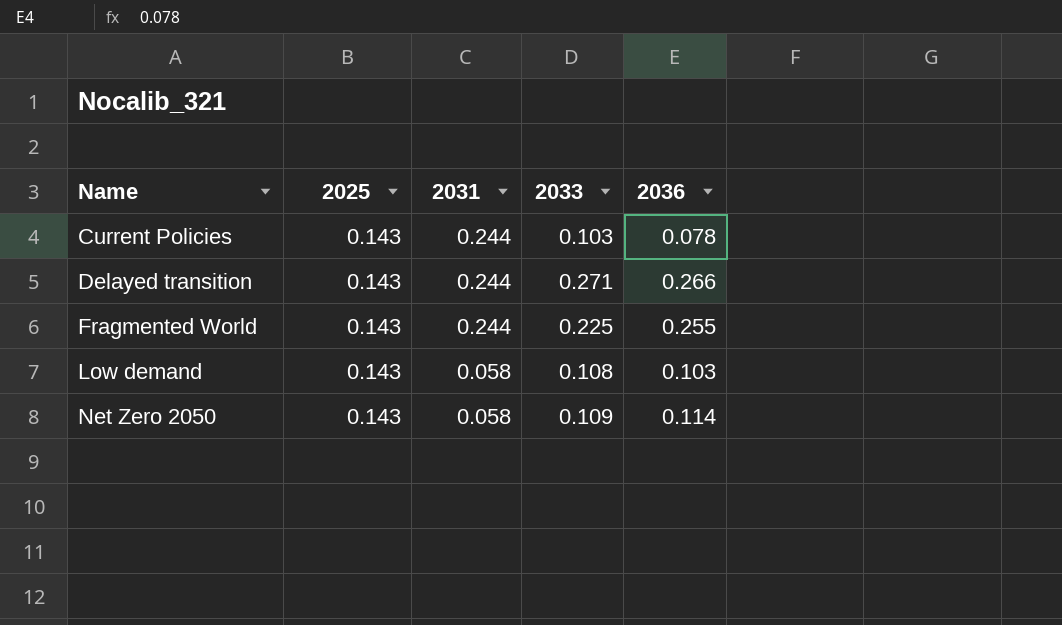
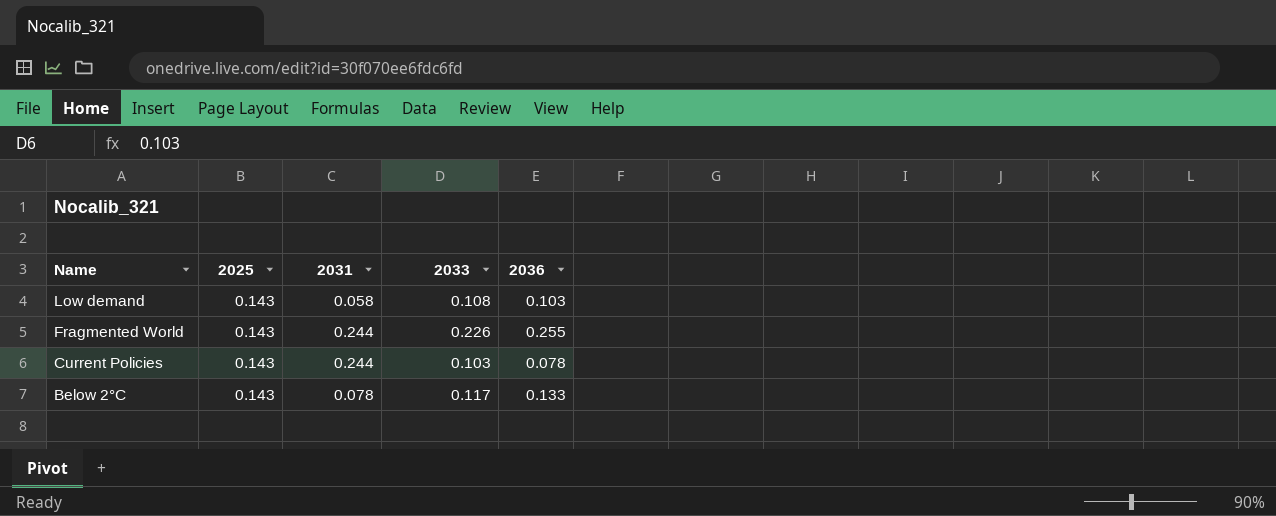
row order: Name ascending -> Name descending
row Delayed transition: 0.143 | 0.244 | 0.271 | 0.266 -> none
row Net Zero 2050: 0.143 | 0.058 | 0.109 | 0.114 -> none
Fragmented World | 2033: 0.225 -> 0.226
row Below 2°C: none -> 0.143 | 0.078 | 0.117 | 0.133

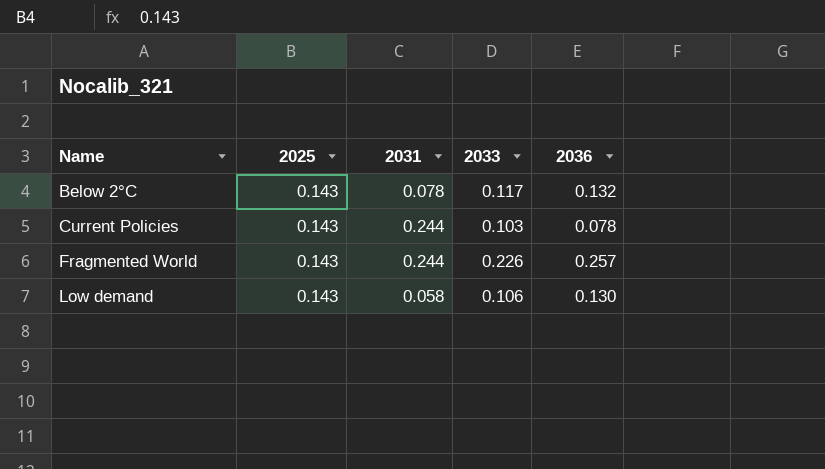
row order: Name descending -> Name ascending
Below 2°C | 2036: 0.133 -> 0.132
Fragmented World | 2036: 0.255 -> 0.257
Low demand | 2033: 0.108 -> 0.106
Low demand | 2036: 0.103 -> 0.130

